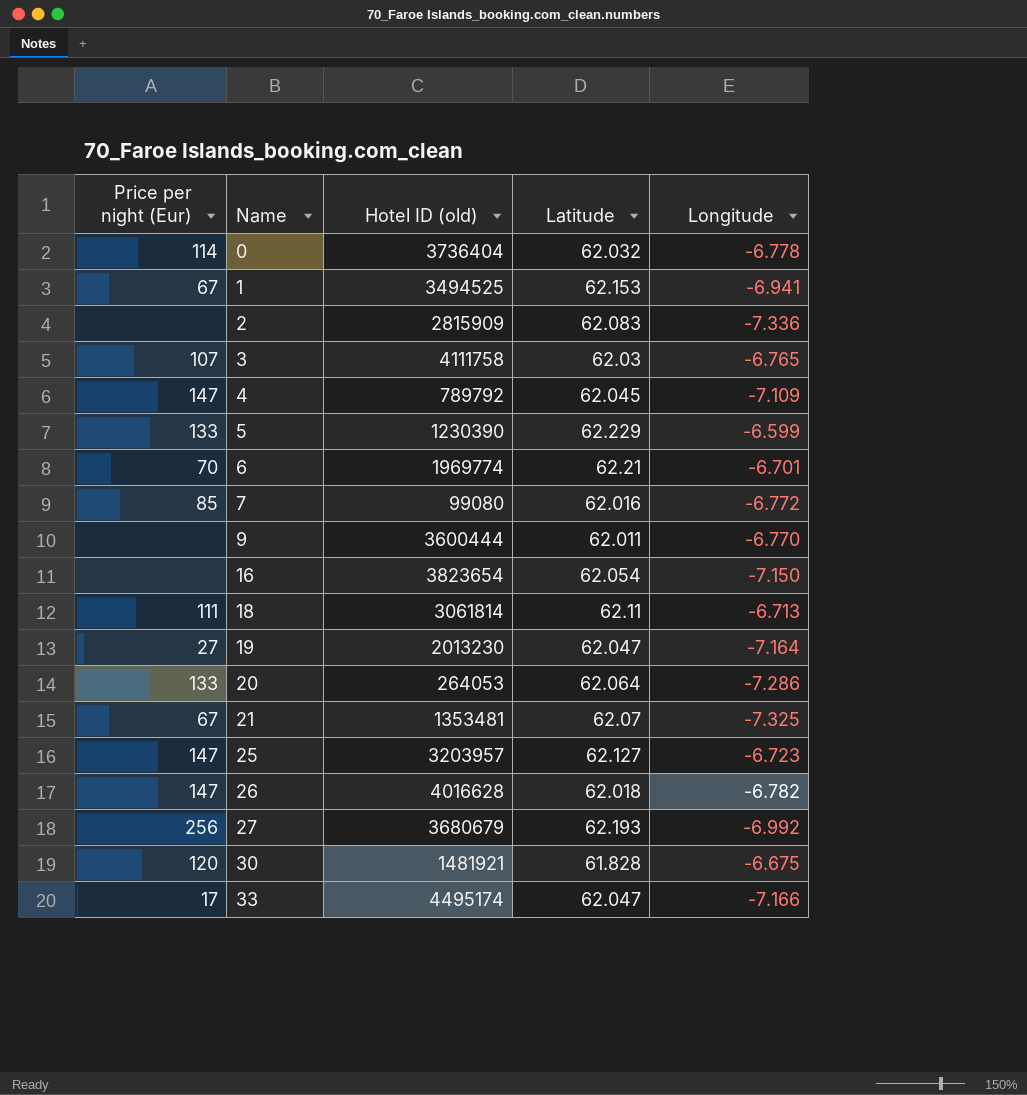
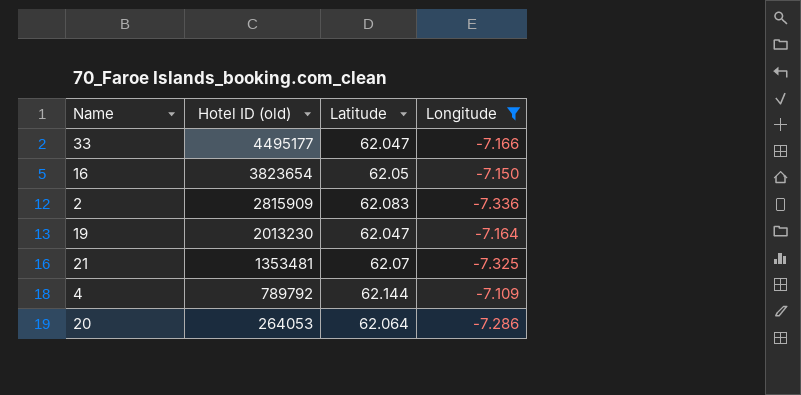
filter: none -> Longitude <= -7.109
row order: Name ascending -> Hotel ID (old) descending
column Price per night (Eur) | position: 1 -> none
33 | Hotel ID (old): 4495174 -> 4495177
16 | Latitude: 62.054 -> 62.05
4 | Latitude: 62.045 -> 62.144

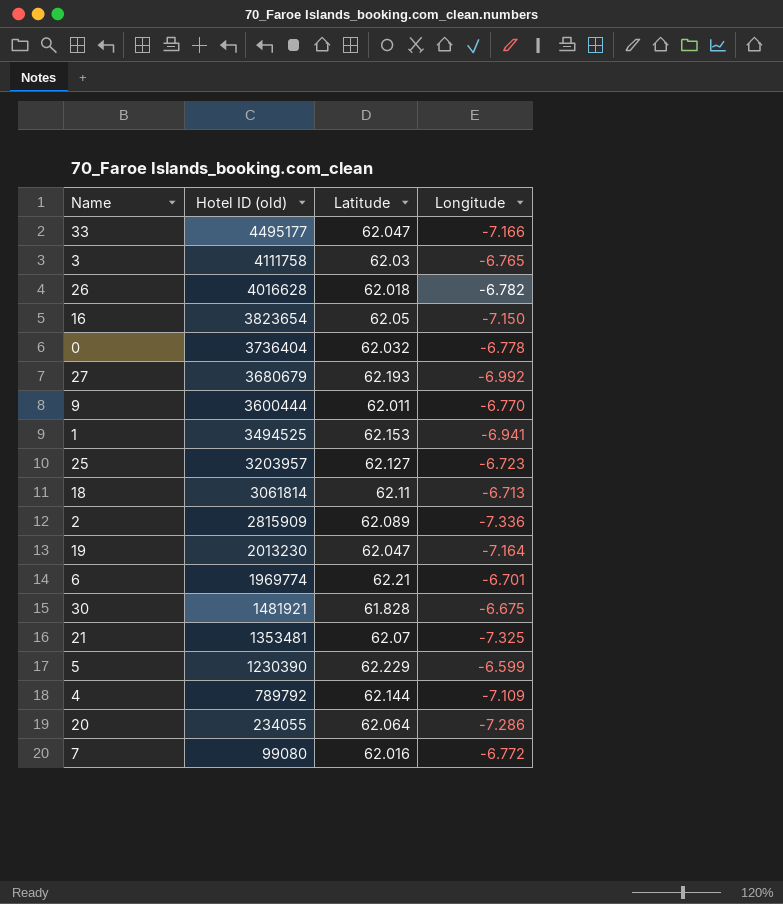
filter: Longitude <= -7.109 -> none
2 | Latitude: 62.083 -> 62.089
20 | Hotel ID (old): 264053 -> 234055

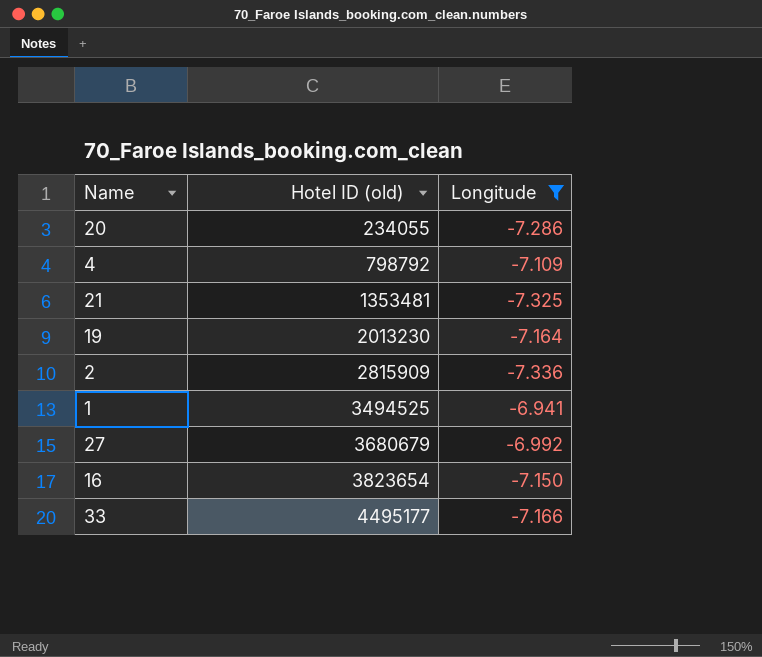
filter: none -> Longitude <= -6.941
row order: Hotel ID (old) descending -> Hotel ID (old) ascending
column Latitude | position: 3 -> none
4 | Hotel ID (old): 789792 -> 798792

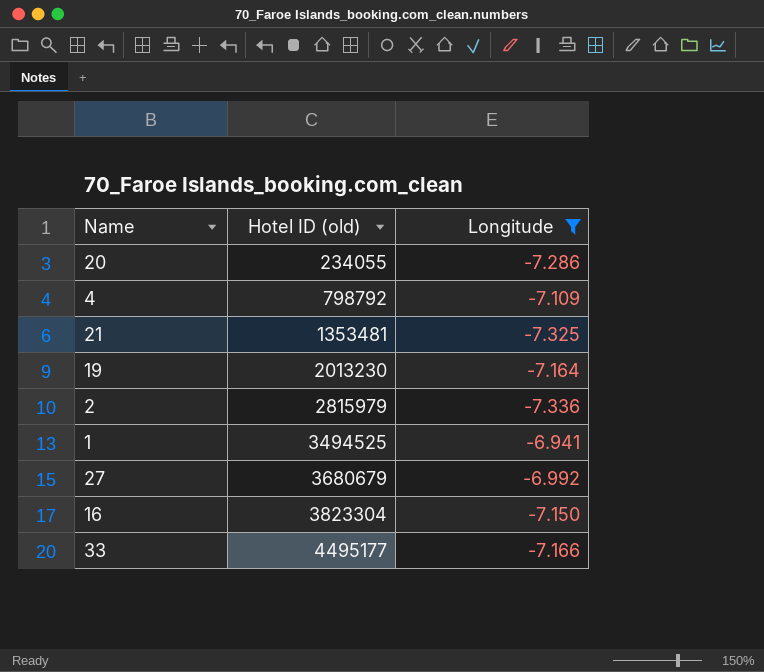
2 | Hotel ID (old): 2815909 -> 2815979
16 | Hotel ID (old): 3823654 -> 3823304

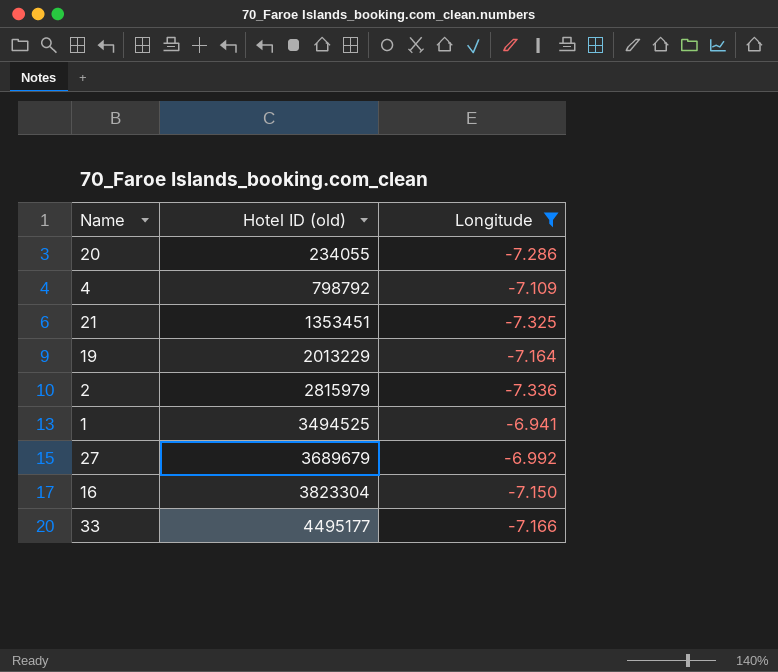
21 | Hotel ID (old): 1353481 -> 1353451
19 | Hotel ID (old): 2013230 -> 2013229
27 | Hotel ID (old): 3680679 -> 3689679

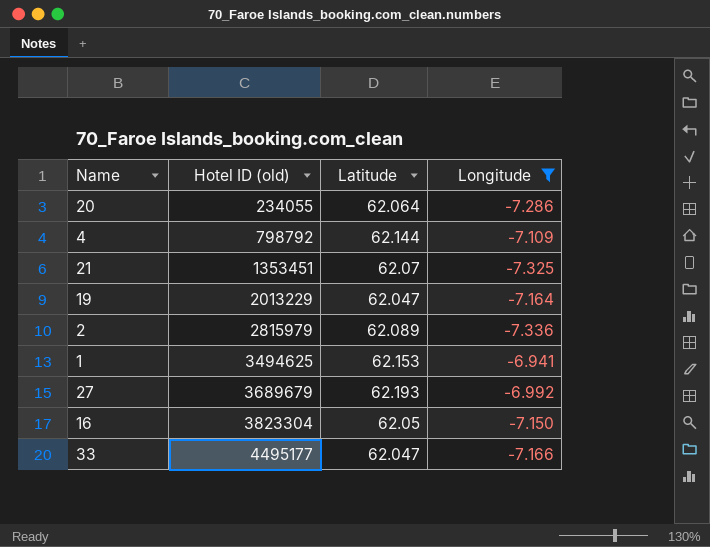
column Latitude | position: none -> 3
1 | Hotel ID (old): 3494525 -> 3494625

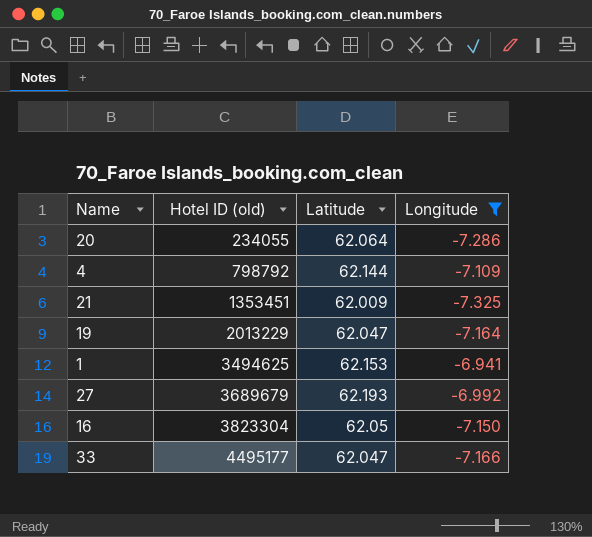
row 2: 2815979 | 62.089 | -7.336 -> none
21 | Latitude: 62.07 -> 62.009

